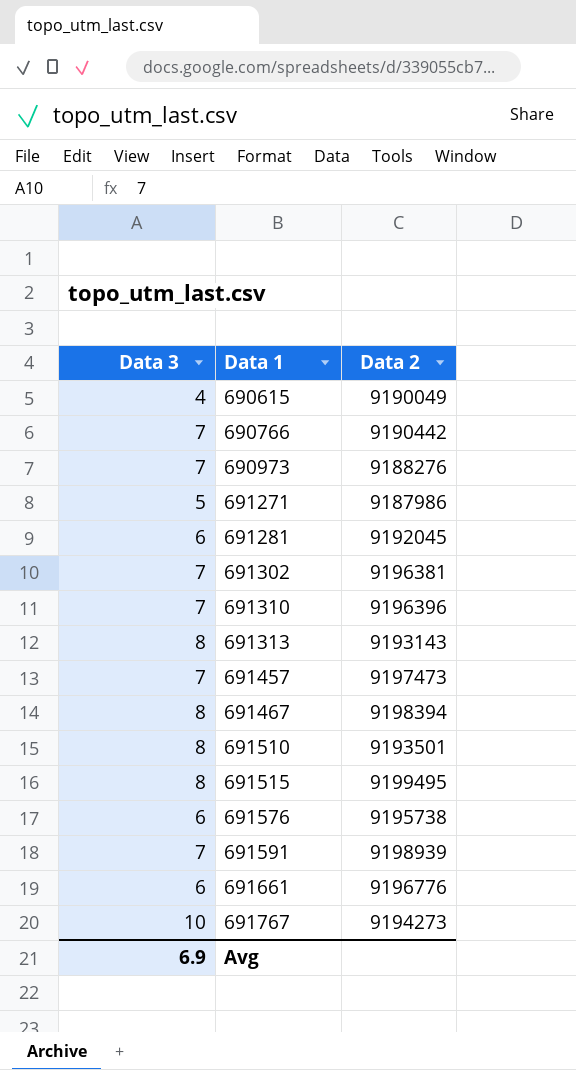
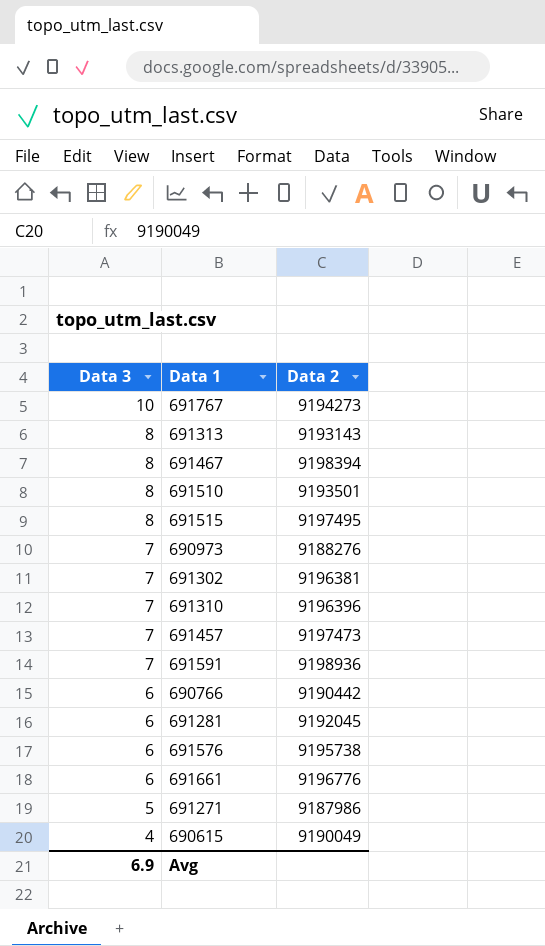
row order: Data 1 ascending -> Data 3 descending
691515 | Data 2: 9199495 -> 9197495
691591 | Data 2: 9198939 -> 9198936
690766 | Data 3: 7 -> 6

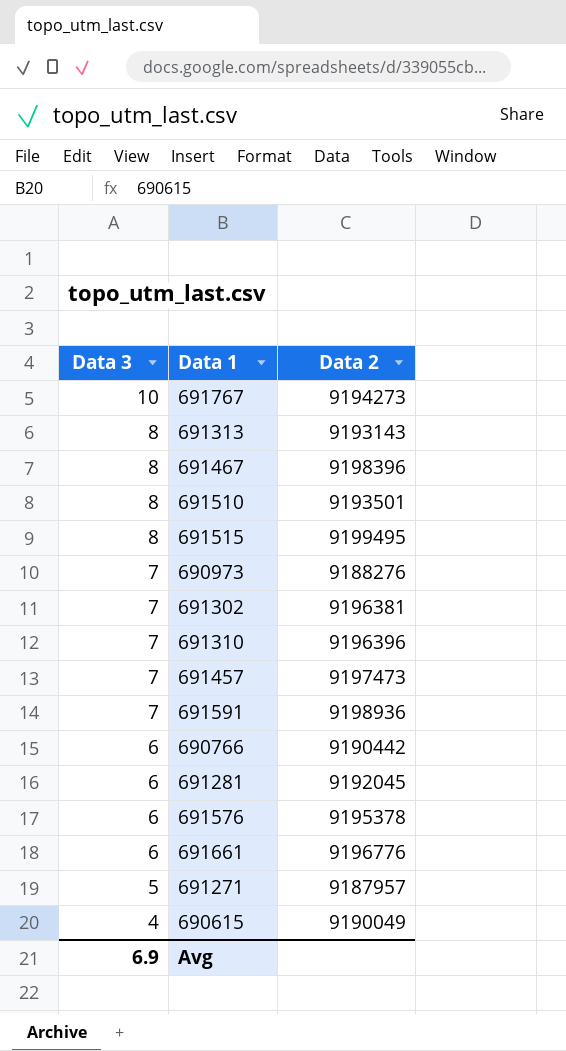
691467 | Data 2: 9198394 -> 9198396
691515 | Data 2: 9197495 -> 9199495
691576 | Data 2: 9195738 -> 9195378
691271 | Data 2: 9187986 -> 9187957

